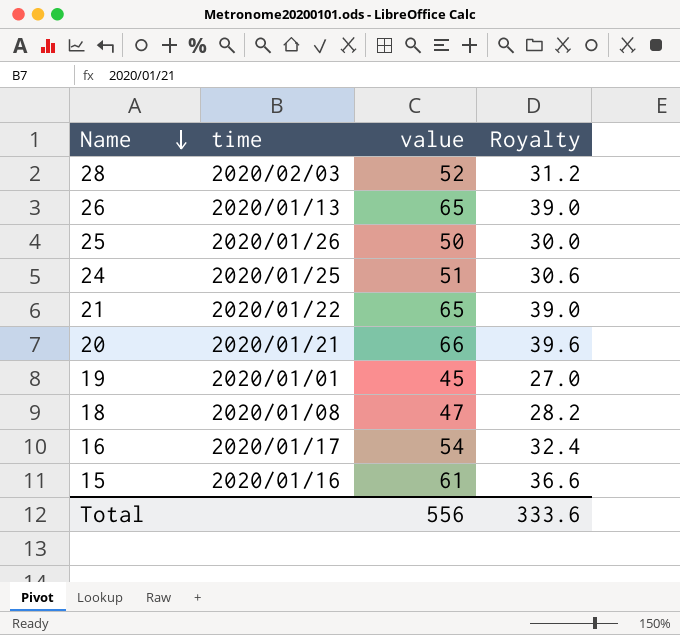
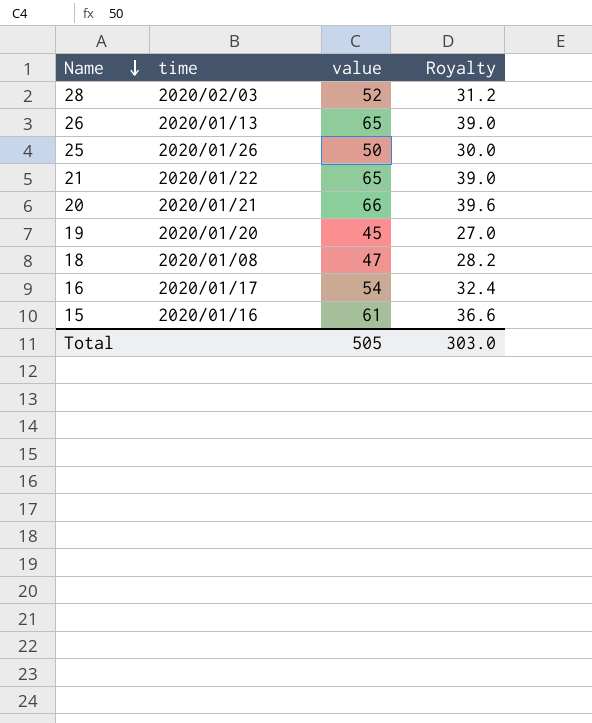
row 24: 2020/01/25 | 51 | 30.6 -> none
19 | time: 2020/01/01 -> 2020/01/20
Total | value: 556 -> 505
Total | Royalty: 333.6 -> 303.0

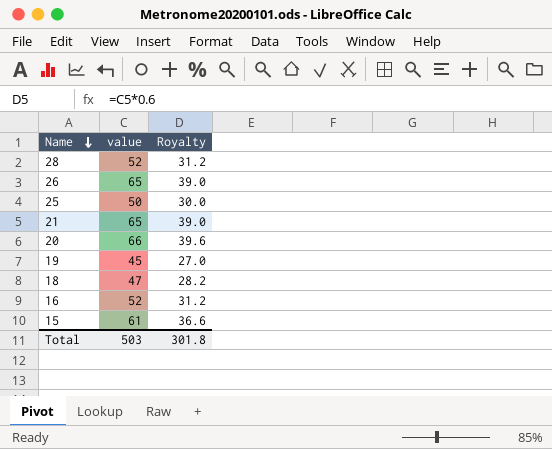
column time | position: 2 -> none
16 | value: 54 -> 52
16 | Royalty: 32.4 -> 31.2
Total | value: 505 -> 503
Total | Royalty: 303.0 -> 301.8

